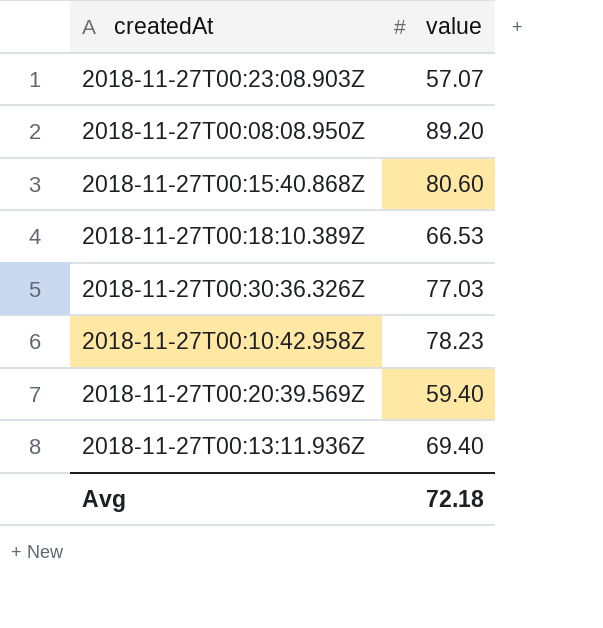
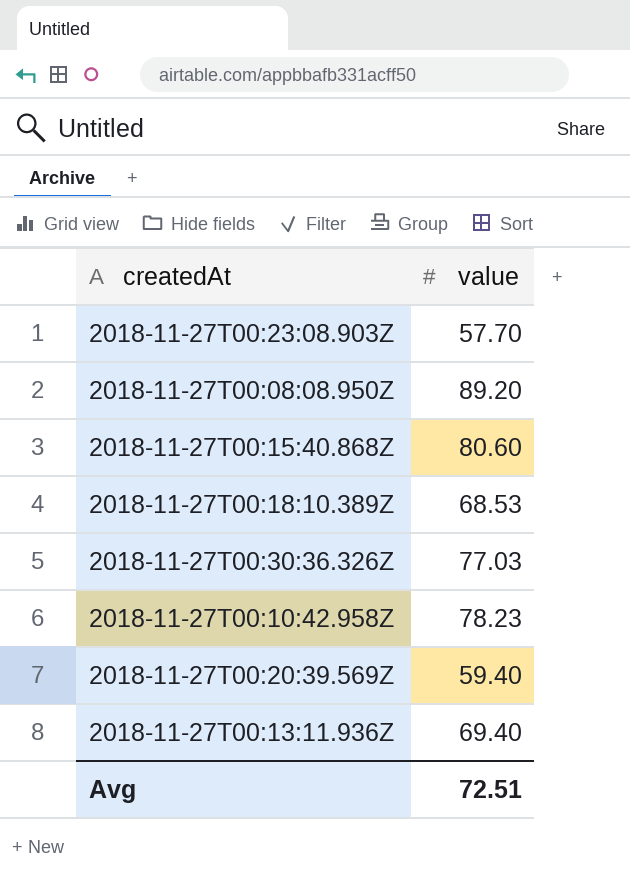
2018-11-27T00:23:08.903Z | value: 57.07 -> 57.70
2018-11-27T00:18:10.389Z | value: 66.53 -> 68.53
Avg | value: 72.18 -> 72.51

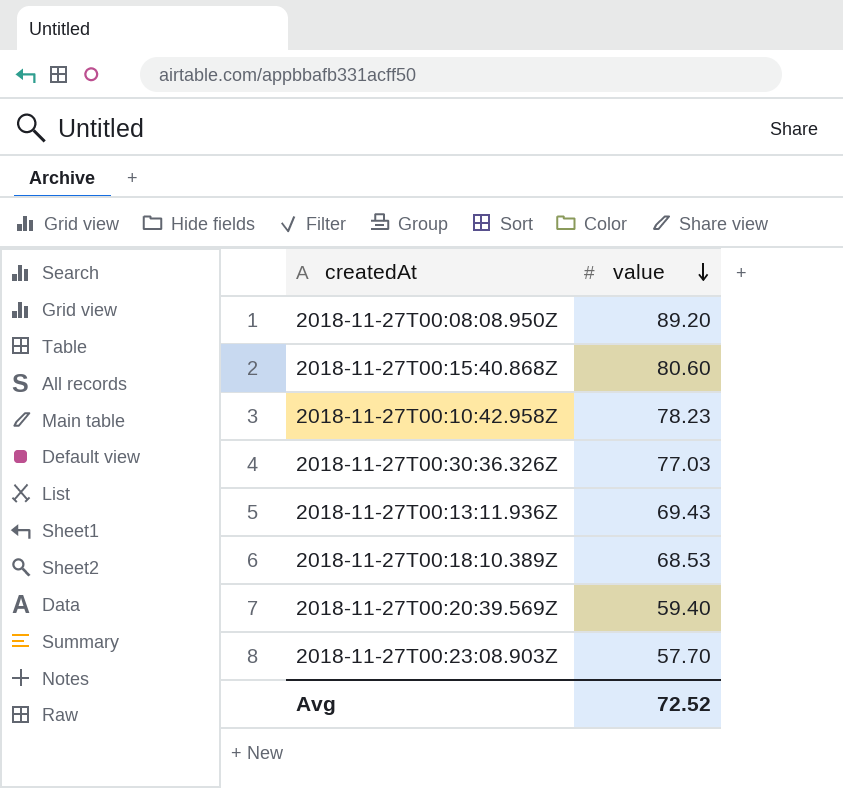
row order: none -> value descending
2018-11-27T00:13:11.936Z | value: 69.40 -> 69.43
Avg | value: 72.51 -> 72.52

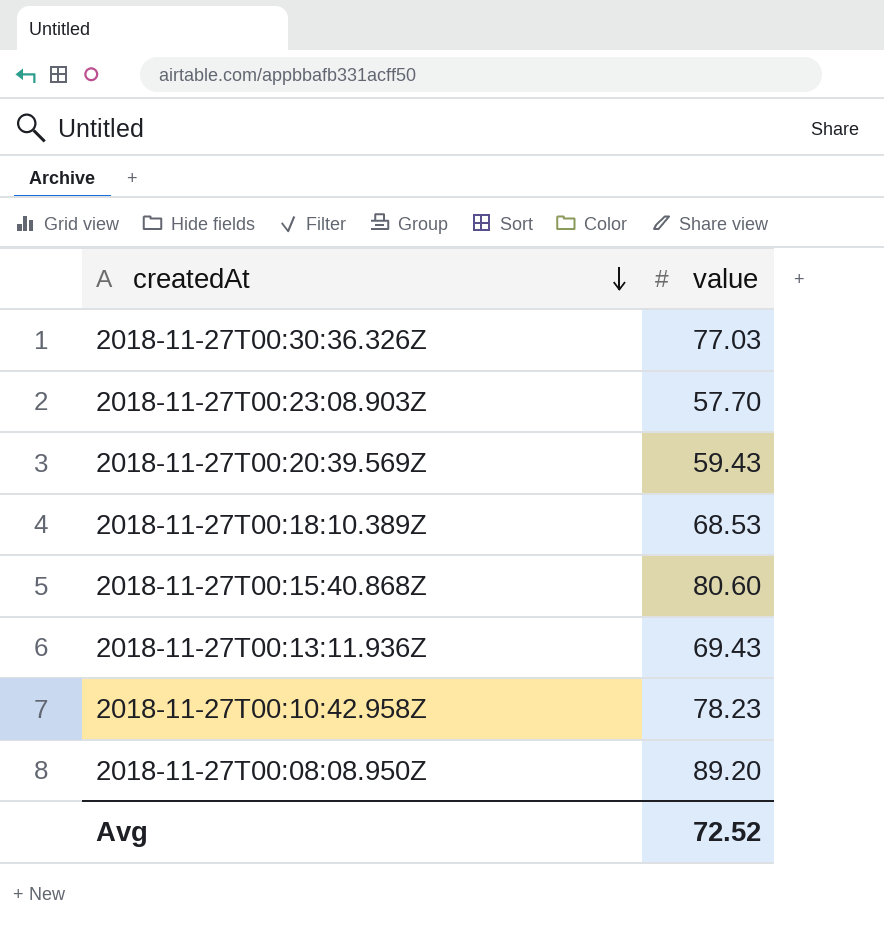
row order: value descending -> createdAt descending
2018-11-27T00:20:39.569Z | value: 59.40 -> 59.43

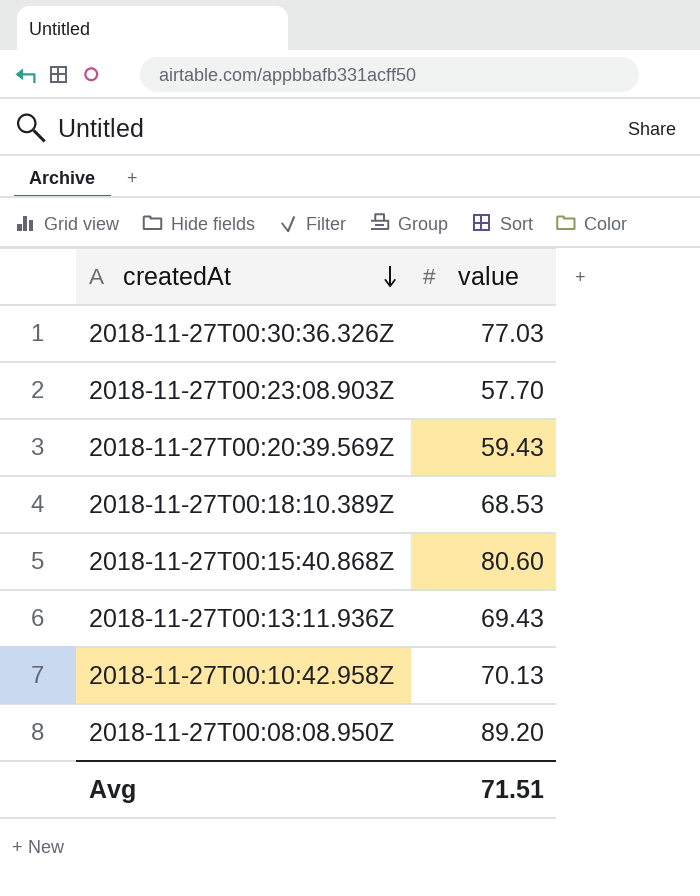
2018-11-27T00:10:42.958Z | value: 78.23 -> 70.13
Avg | value: 72.52 -> 71.51

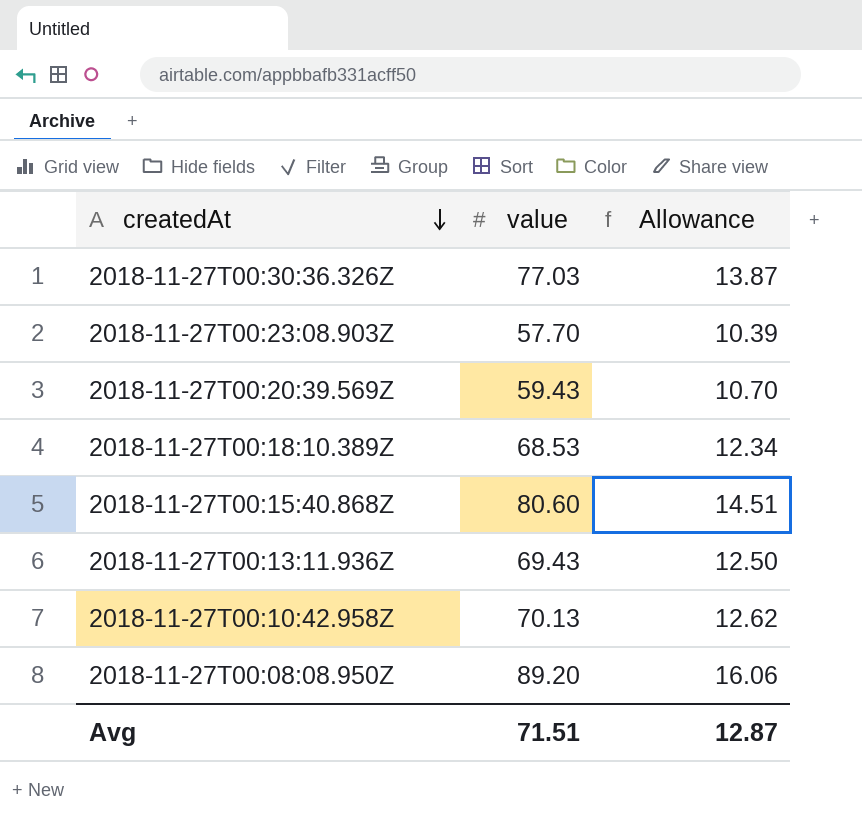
column Allowance | formula: none -> [value] * 0.18

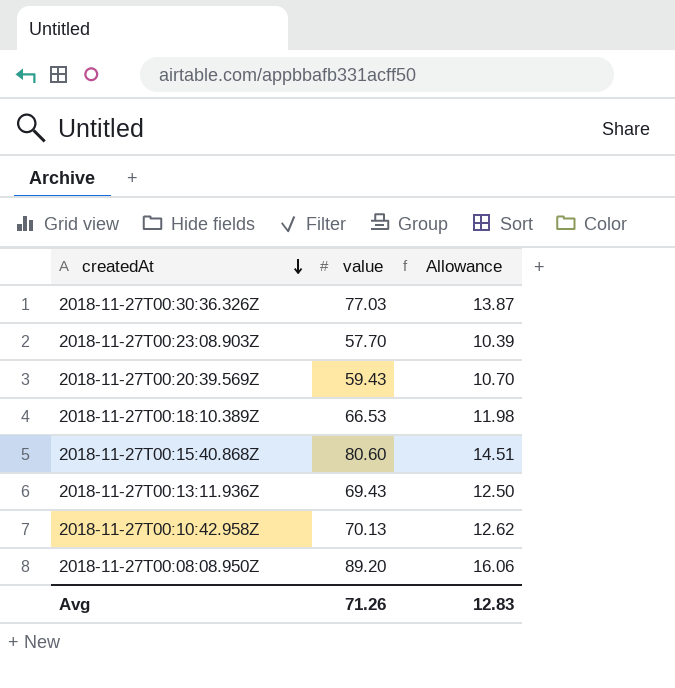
2018-11-27T00:18:10.389Z | value: 68.53 -> 66.53
2018-11-27T00:18:10.389Z | Allowance: 12.34 -> 11.98
Avg | value: 71.51 -> 71.26
Avg | Allowance: 12.87 -> 12.83

